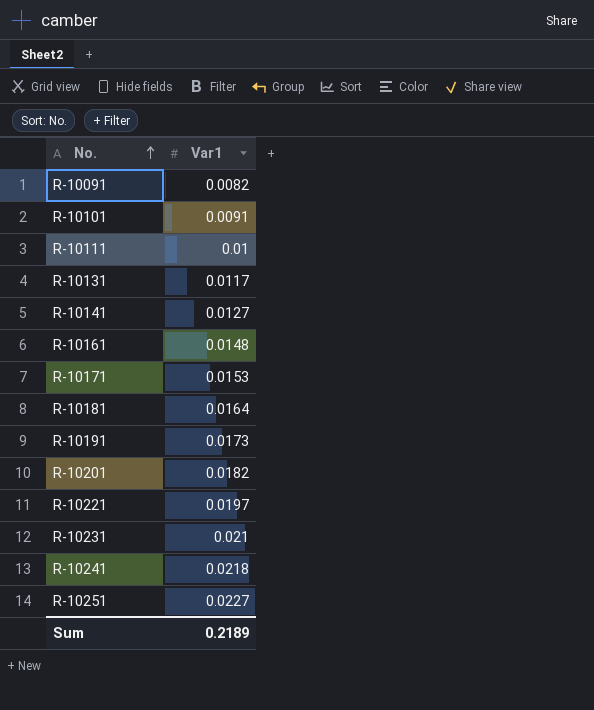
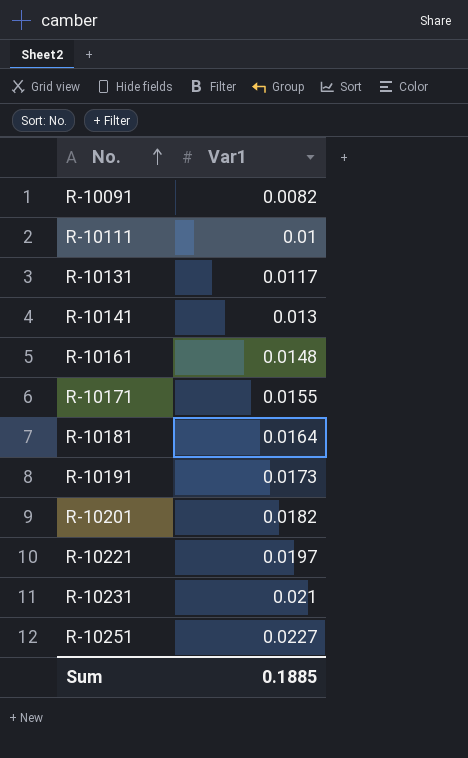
row R-10101: 0.0091 -> none
row R-10241: 0.0218 -> none
R-10141 | Var1: 0.0127 -> 0.013
R-10171 | Var1: 0.0153 -> 0.0155
Sum | Var1: 0.2189 -> 0.1885

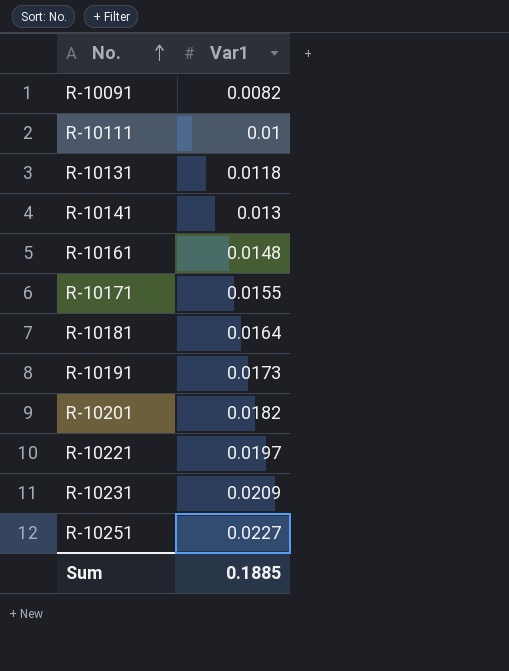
R-10131 | Var1: 0.0117 -> 0.0118
R-10231 | Var1: 0.021 -> 0.0209

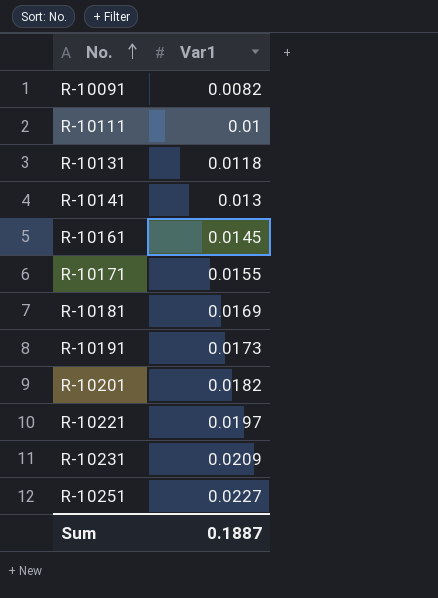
R-10161 | Var1: 0.0148 -> 0.0145
R-10181 | Var1: 0.0164 -> 0.0169
Sum | Var1: 0.1885 -> 0.1887

